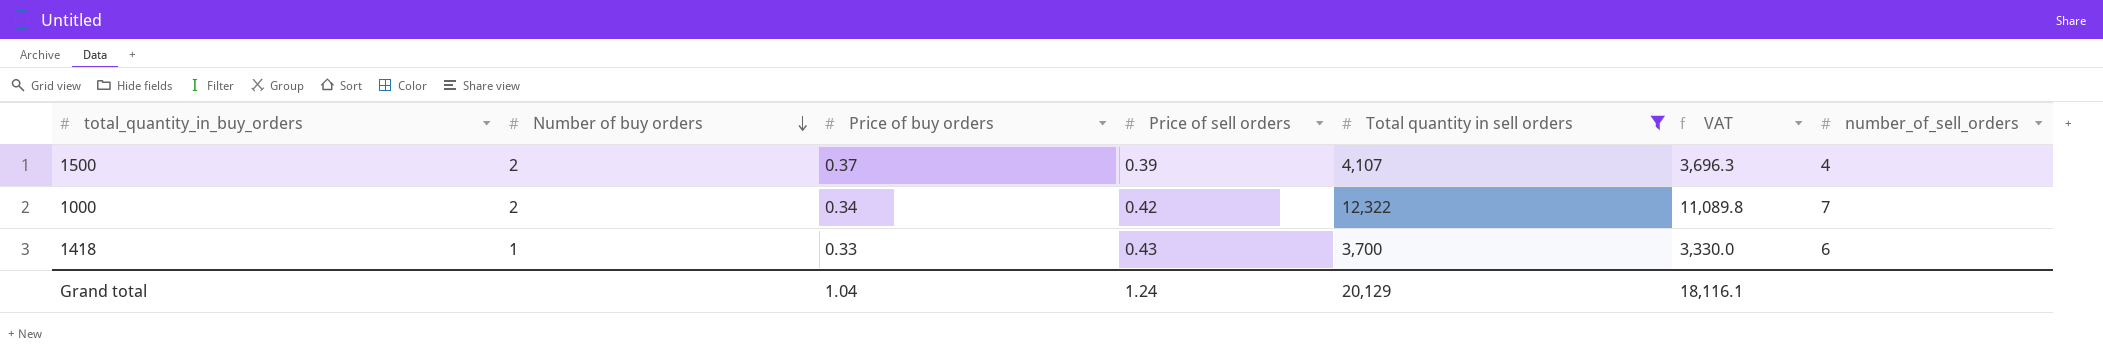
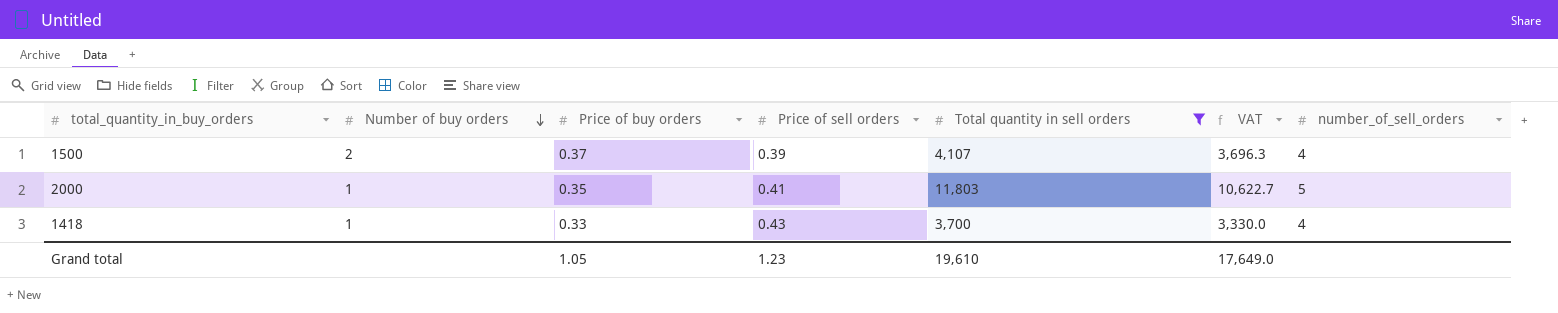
row 1000: 2 | 0.34 | 0.42 | 12,322 | 11,089.8 | 7 -> none
row 2000: none -> 1 | 0.35 | 0.41 | 11,803 | 10,622.7 | 5
1418 | number_of_sell_orders: 6 -> 4
Grand total | Price of buy orders: 1.04 -> 1.05
Grand total | Price of sell orders: 1.24 -> 1.23
Grand total | Total quantity in sell orders: 20,129 -> 19,610
Grand total | VAT: 18,116.1 -> 17,649.0

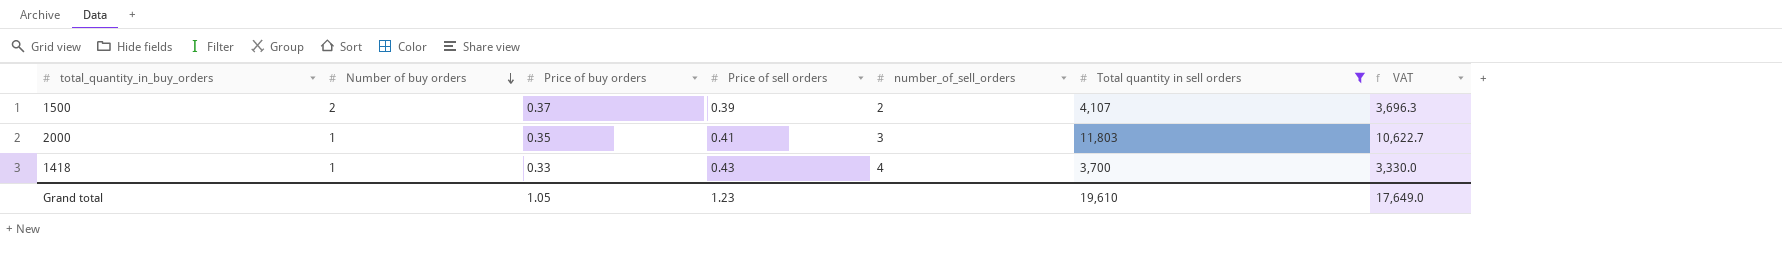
column number_of_sell_orders | position: 7 -> 5
1500 | number_of_sell_orders: 4 -> 2
2000 | number_of_sell_orders: 5 -> 3

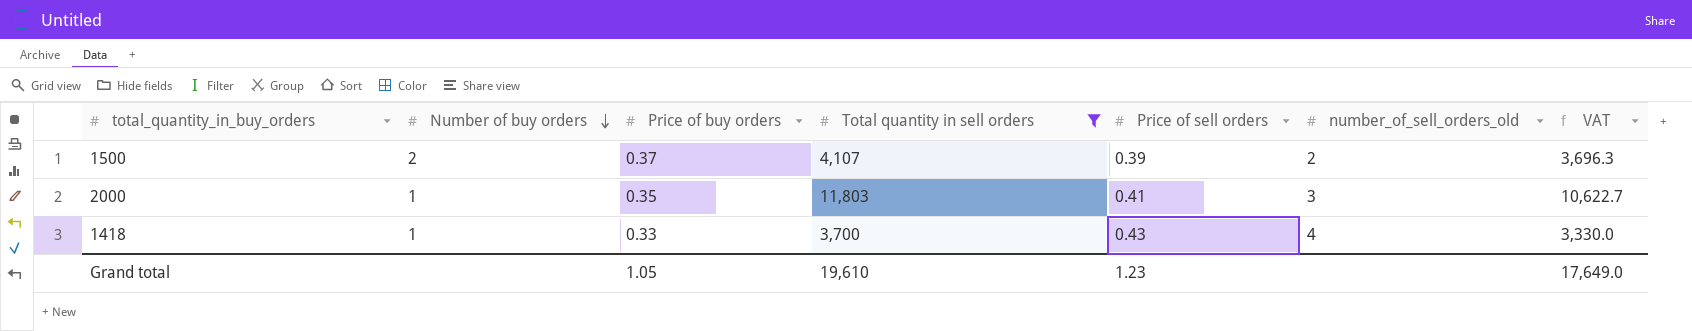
column Total quantity in sell orders | position: 6 -> 4
column name: number_of_sell_orders -> number_of_sell_orders_old

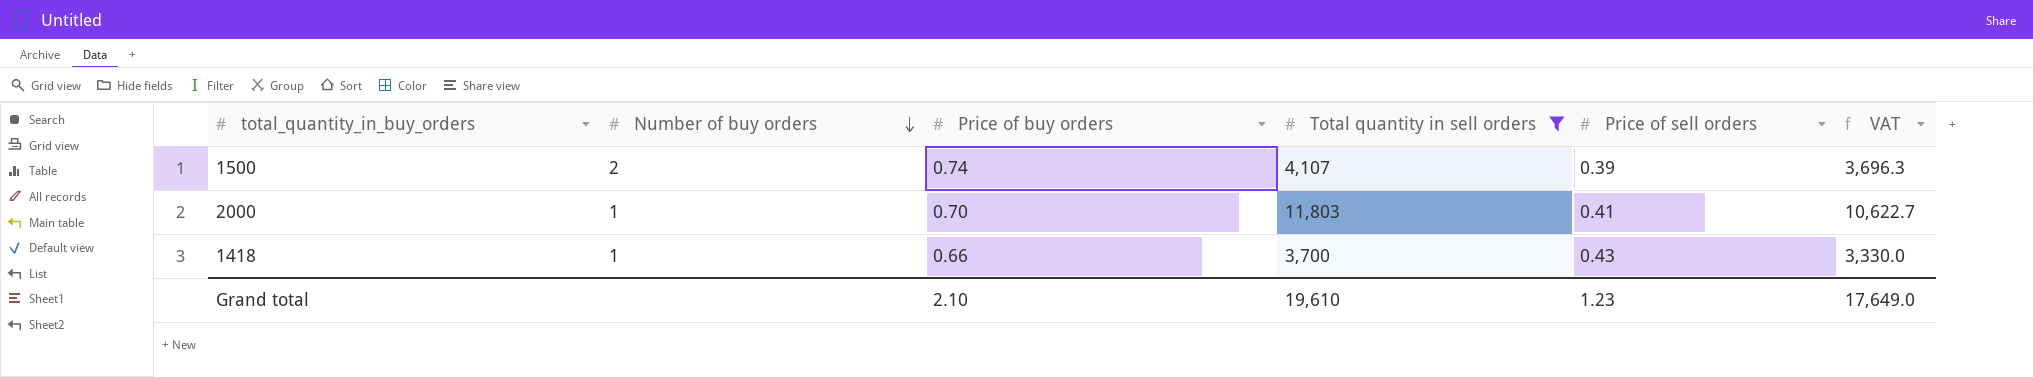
column number_of_sell_orders_old | position: 6 -> none
1500 | Price of buy orders: 0.37 -> 0.74
2000 | Price of buy orders: 0.35 -> 0.70
1418 | Price of buy orders: 0.33 -> 0.66
Grand total | Price of buy orders: 1.05 -> 2.10

